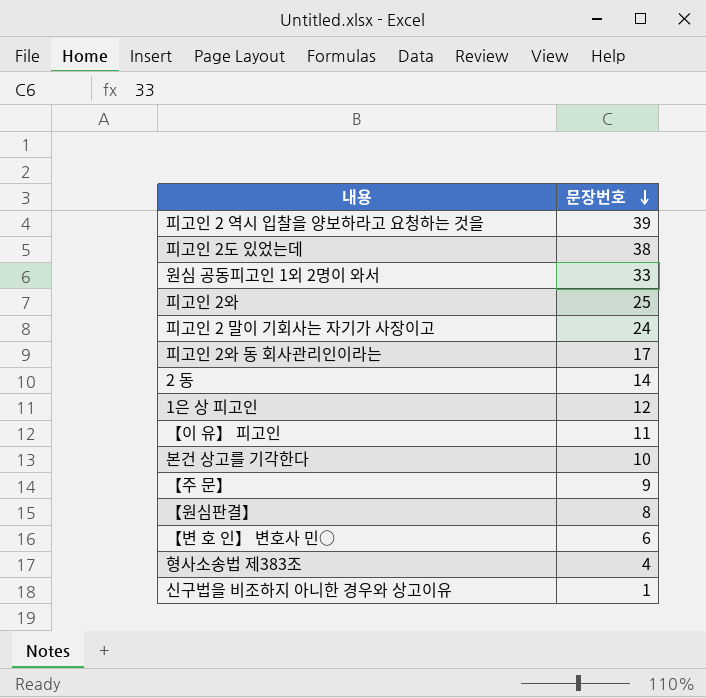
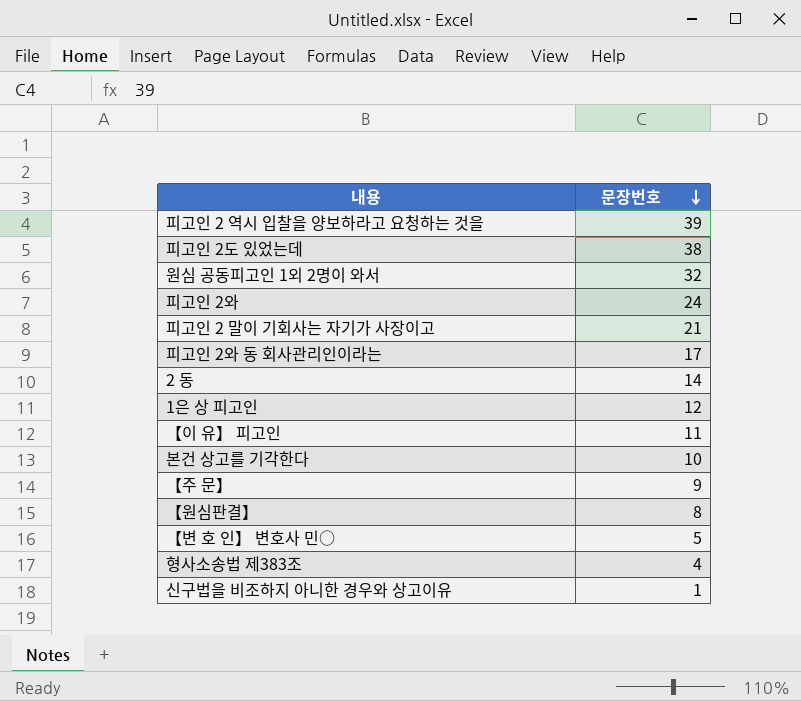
원심 공동피고인 1외 2명이 와서 | 문장번호: 33 -> 32
피고인 2와 | 문장번호: 25 -> 24
피고인 2 말이 기회사는 자기가 사장이고 | 문장번호: 24 -> 21
【변 호 인】 변호사 민○ | 문장번호: 6 -> 5

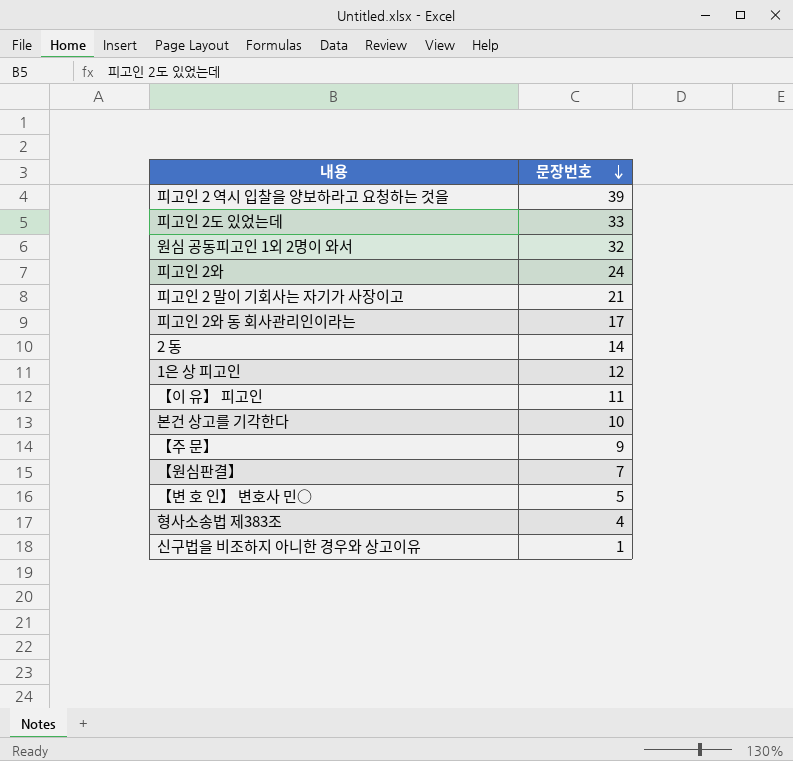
피고인 2도 있었는데 | 문장번호: 38 -> 33
【원심판결】 | 문장번호: 8 -> 7

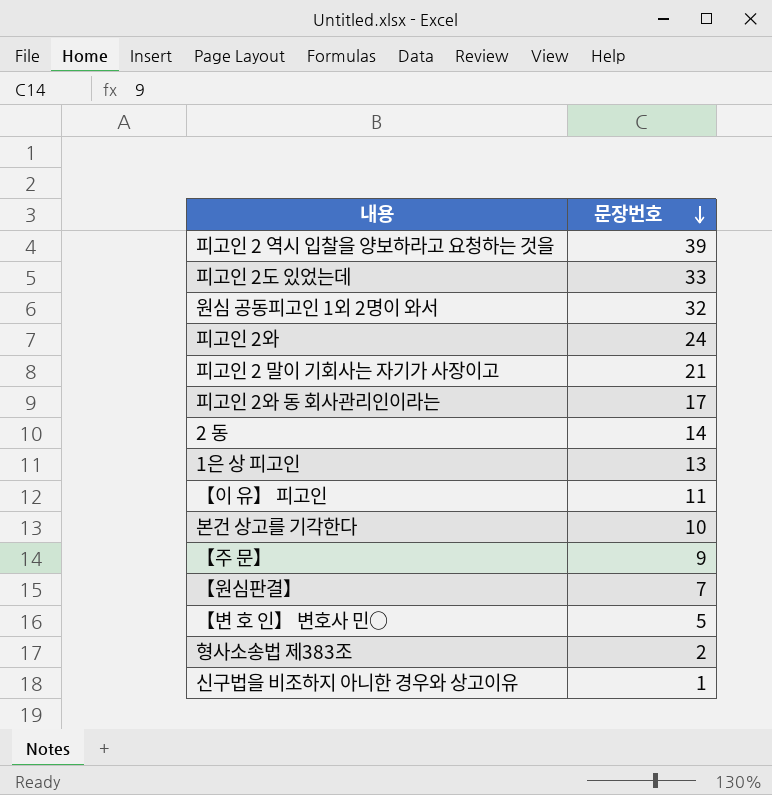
1은 상 피고인 | 문장번호: 12 -> 13
형사소송법 제383조 | 문장번호: 4 -> 2

